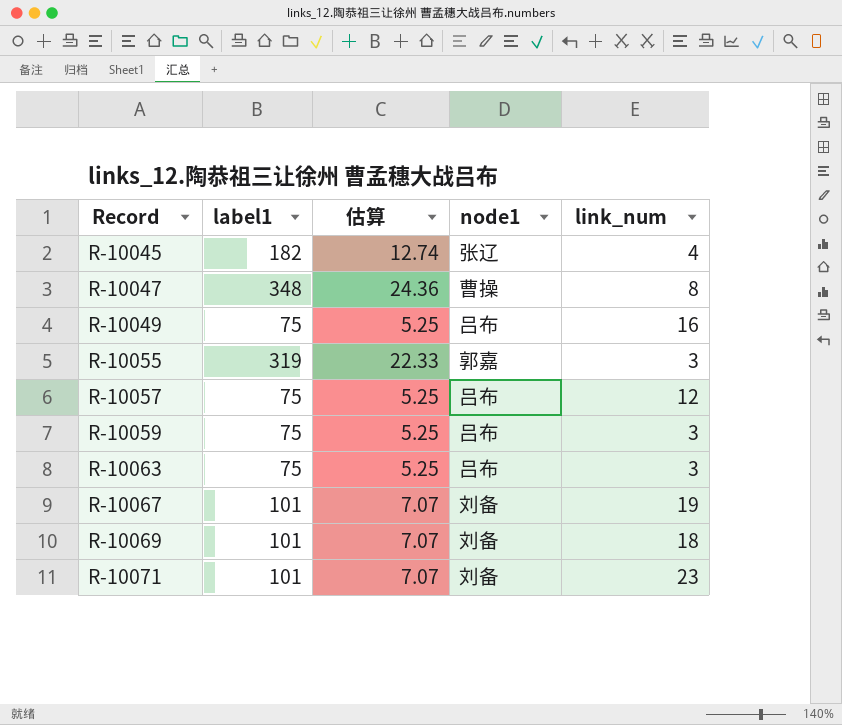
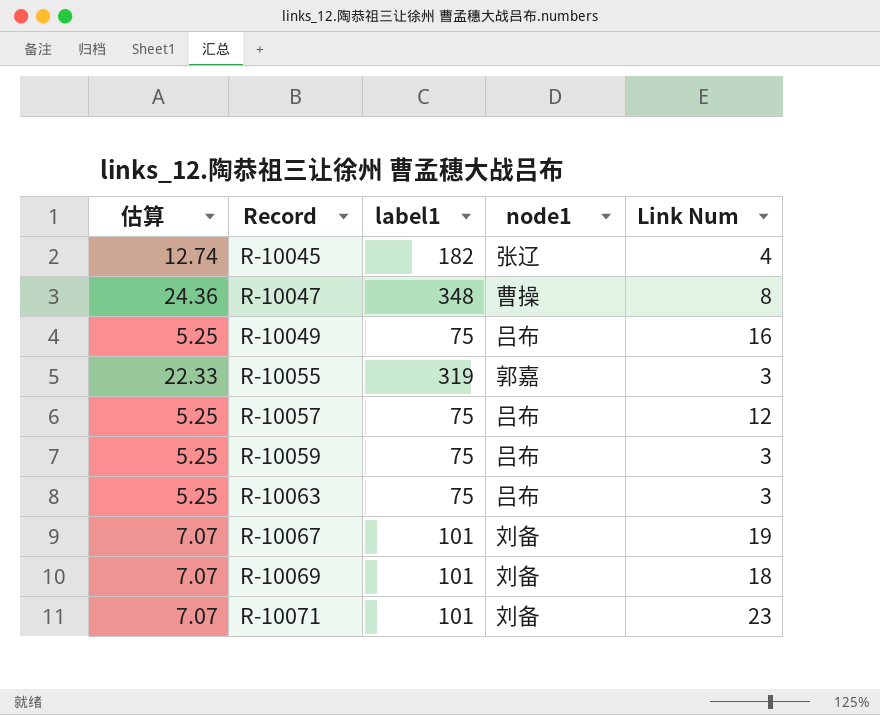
column 估算 | position: 3 -> 1
column name: link_num -> Link Num

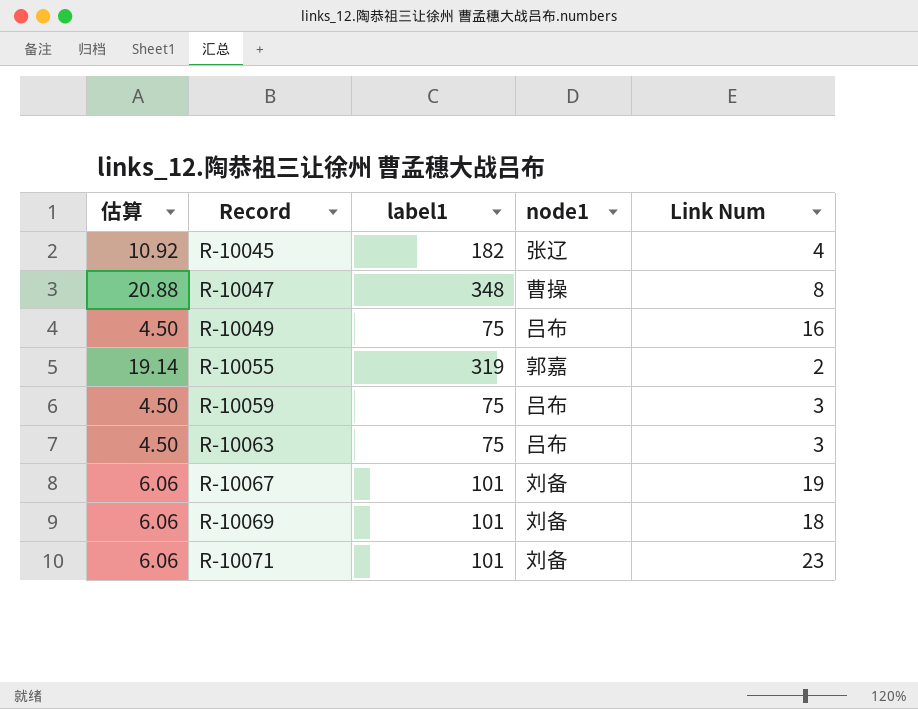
column 估算 | formula: [label1] * 0.07 -> [label1] * 0.06
row R-10057: 5.25 | 75 | 吕布 | 12 -> none
R-10055 | Link Num: 3 -> 2

